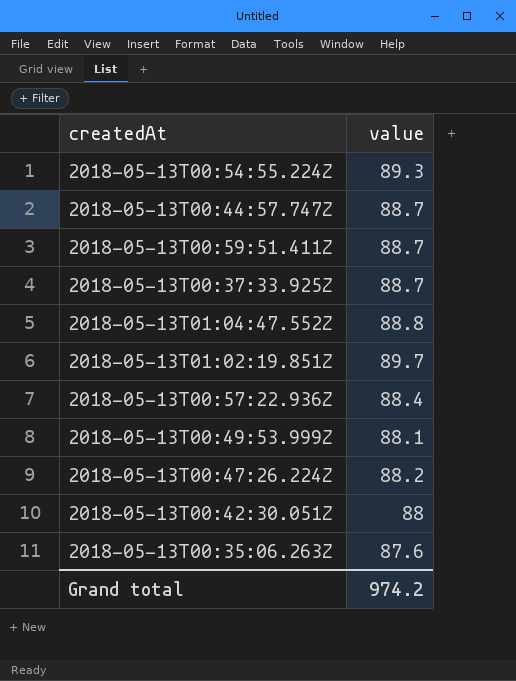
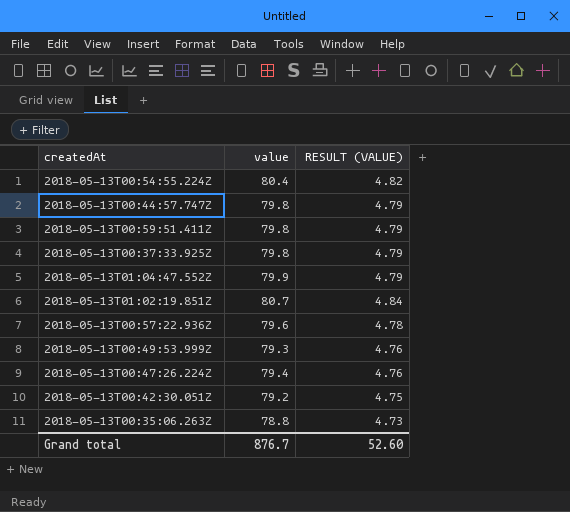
column RESULT (VALUE) | formula: none -> [value] * 0.06
2018-05-13T00:54:55.224Z | value: 89.3 -> 80.4
2018-05-13T00:44:57.747Z | value: 88.7 -> 79.8
2018-05-13T00:59:51.411Z | value: 88.7 -> 79.8
2018-05-13T00:37:33.925Z | value: 88.7 -> 79.8
2018-05-13T01:04:47.552Z | value: 88.8 -> 79.9
2018-05-13T01:02:19.851Z | value: 89.7 -> 80.7
2018-05-13T00:57:22.936Z | value: 88.4 -> 79.6
2018-05-13T00:49:53.999Z | value: 88.1 -> 79.3
2018-05-13T00:47:26.224Z | value: 88.2 -> 79.4
2018-05-13T00:42:30.051Z | value: 88 -> 79.2
2018-05-13T00:35:06.263Z | value: 87.6 -> 78.8
Grand total | value: 974.2 -> 876.7

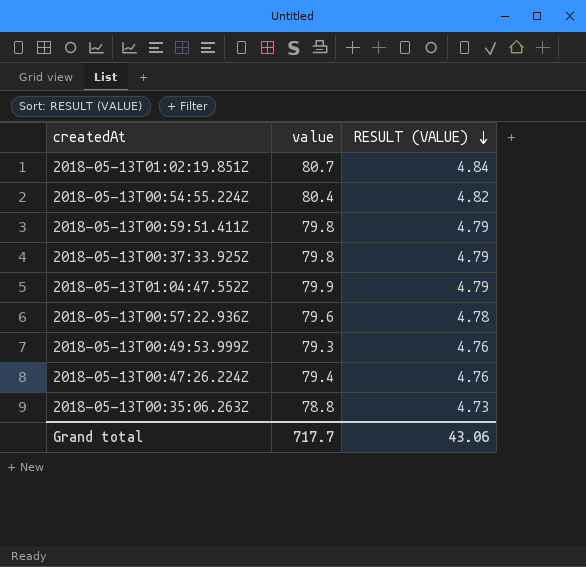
row order: none -> RESULT (VALUE) descending
row 2018-05-13T00:44:57.747Z: 79.8 | 4.79 -> none
row 2018-05-13T00:42:30.051Z: 79.2 | 4.75 -> none
Grand total | value: 876.7 -> 717.7
Grand total | RESULT (VALUE): 52.60 -> 43.06

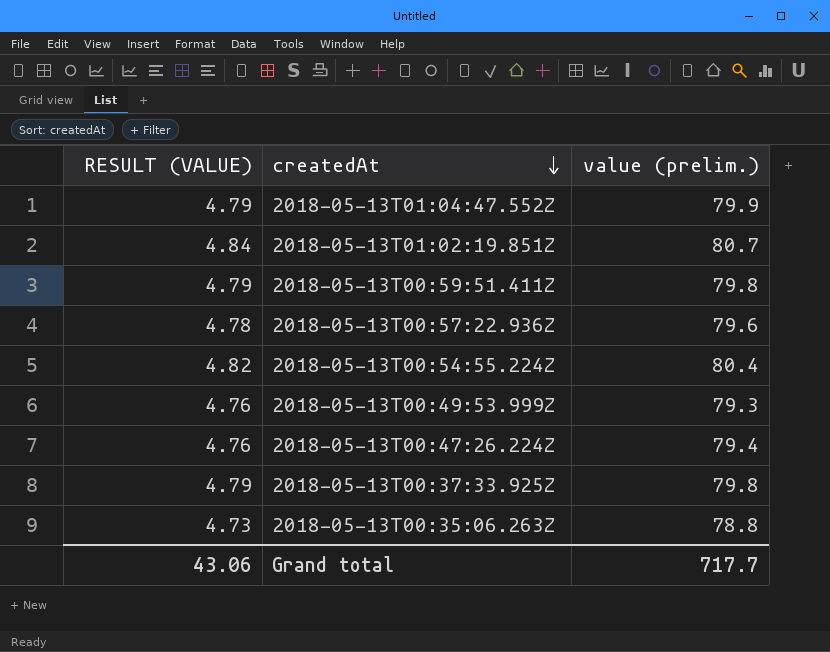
row order: RESULT (VALUE) descending -> createdAt descending
column RESULT (VALUE) | position: 3 -> 1
column name: value -> value (prelim.)

